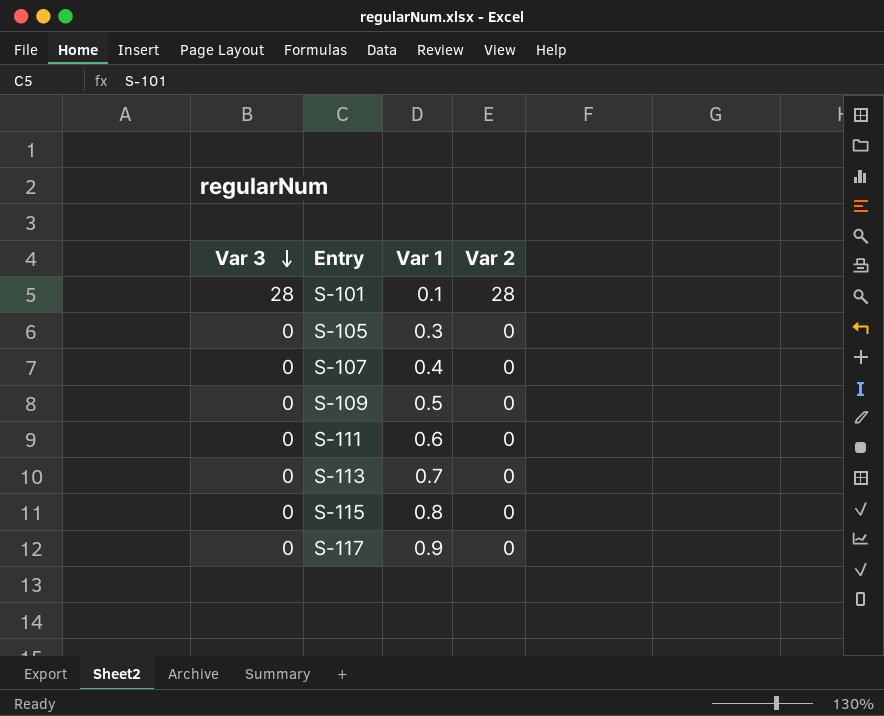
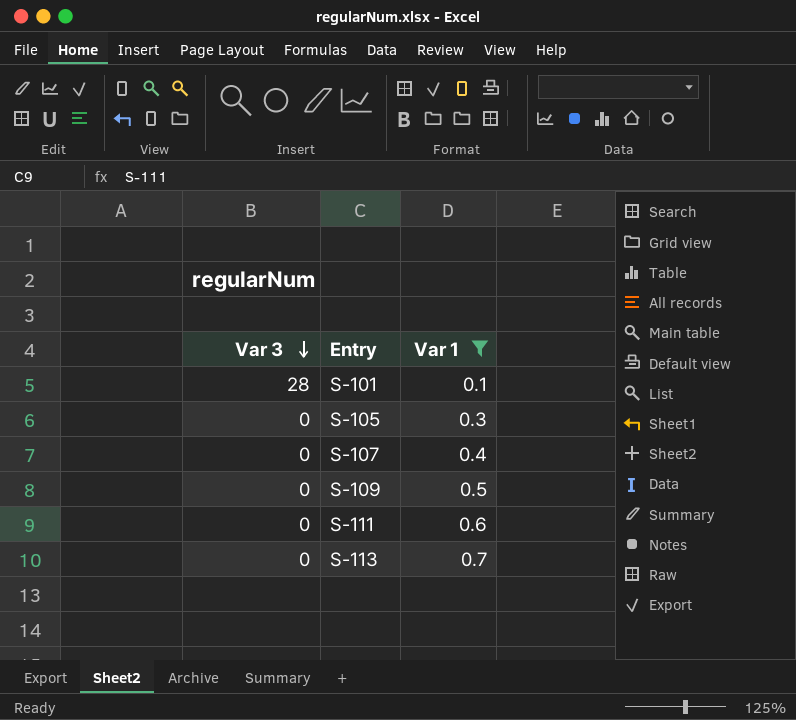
filter: none -> Var 1 <= 0.7
column Var 2 | position: 4 -> none

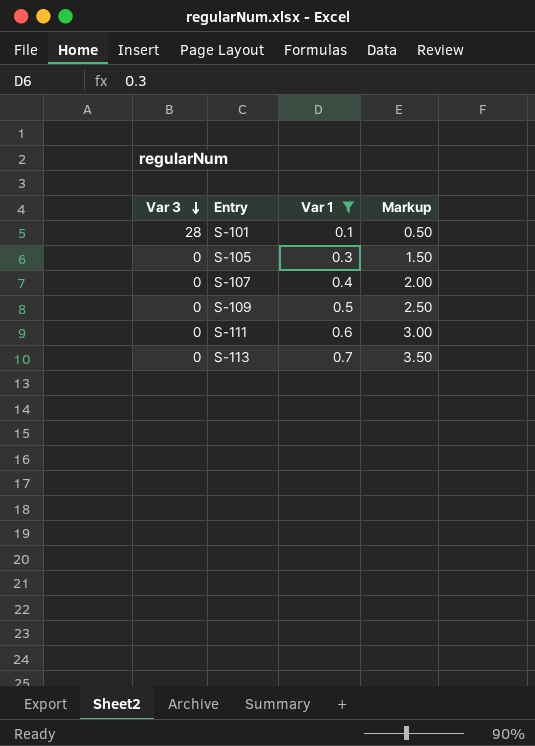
column Markup | formula: none -> [Var 1] * 5

